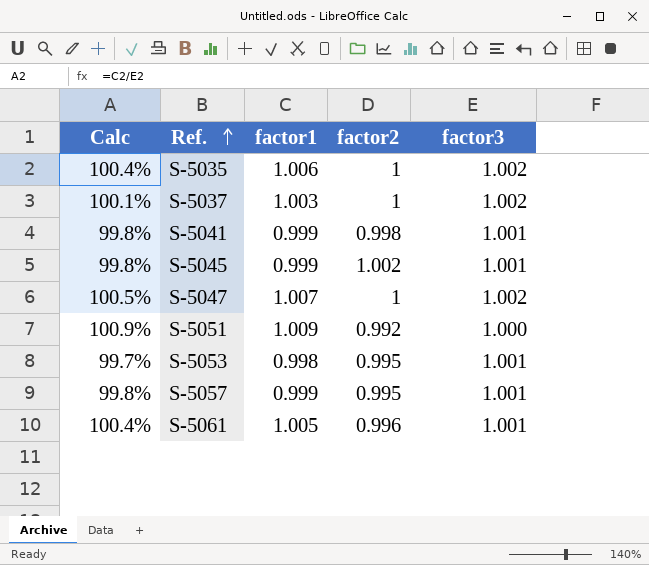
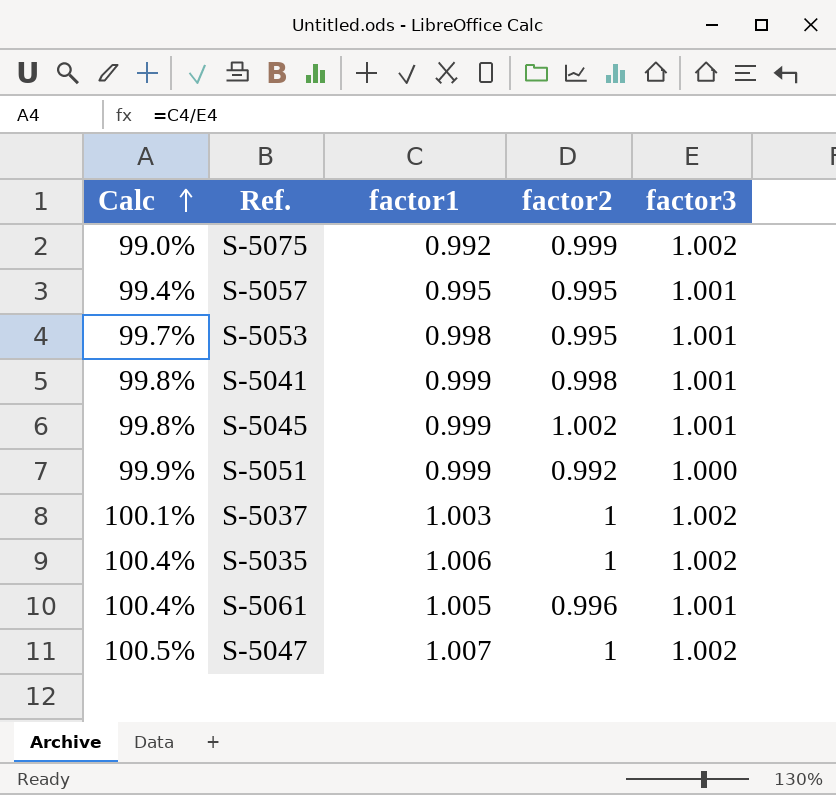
row order: Ref. ascending -> Calc ascending
row S-5075: none -> 99.0% | 0.992 | 0.999 | 1.002
S-5057 | Calc: 99.8% -> 99.4%
S-5057 | factor1: 0.999 -> 0.995
S-5051 | Calc: 100.9% -> 99.9%
S-5051 | factor1: 1.009 -> 0.999

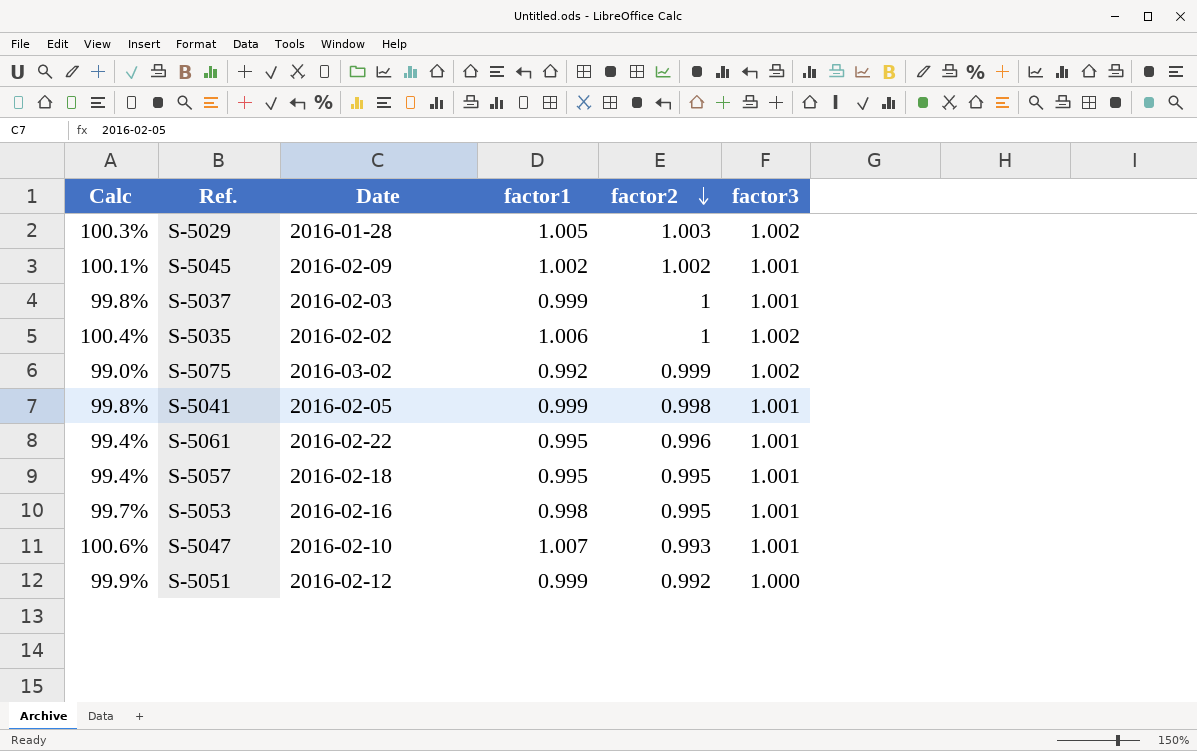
row order: Calc ascending -> factor2 descending
column Date | position: none -> 3
row S-5029: none -> 100.3% | 2016-01-28 | 1.005 | 1.003 | 1.002
S-5045 | Calc: 99.8% -> 100.1%
S-5045 | factor1: 0.999 -> 1.002
S-5037 | Calc: 100.1% -> 99.8%
S-5037 | factor1: 1.003 -> 0.999
S-5037 | factor3: 1.002 -> 1.001
S-5061 | Calc: 100.4% -> 99.4%
S-5061 | factor1: 1.005 -> 0.995
S-5047 | Calc: 100.5% -> 100.6%
S-5047 | factor2: 1 -> 0.993
S-5047 | factor3: 1.002 -> 1.001

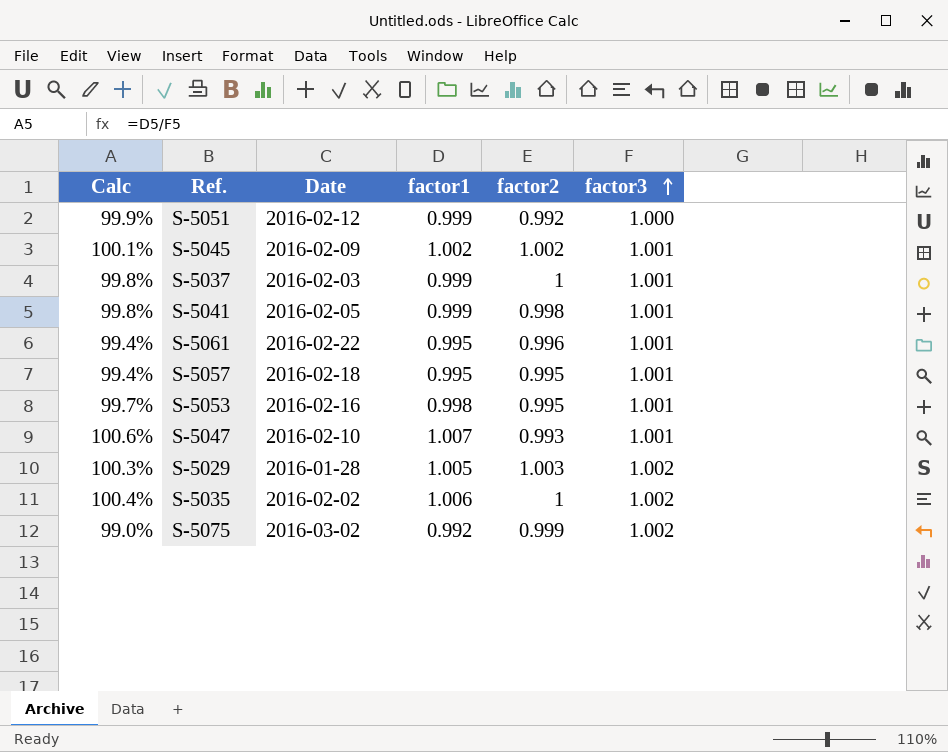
row order: factor2 descending -> factor3 ascending

